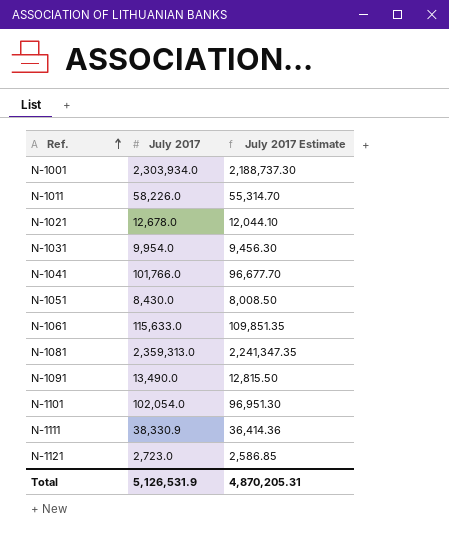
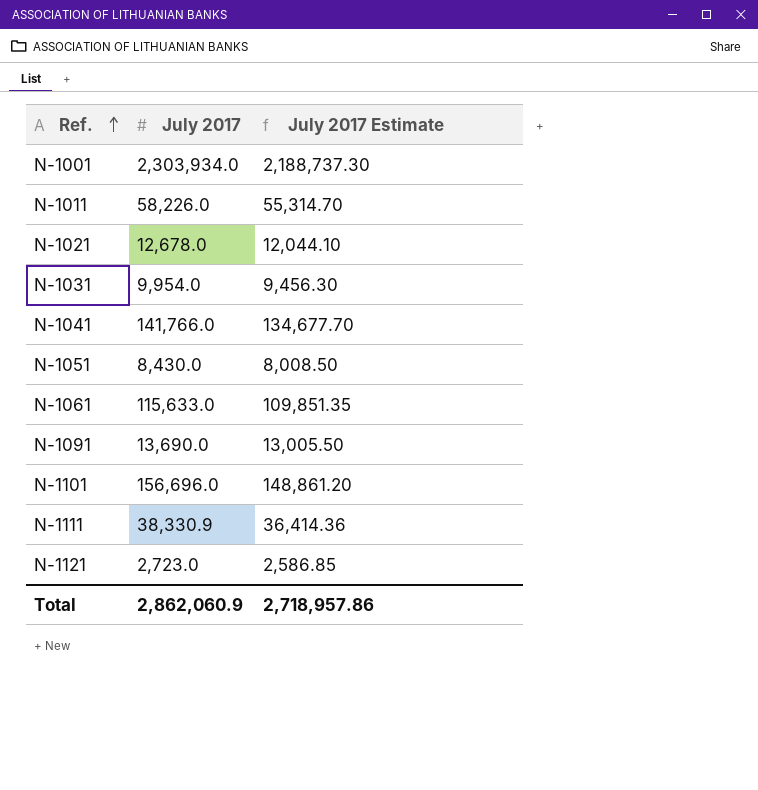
row N-1081: 2,359,313.0 | 2,241,347.35 -> none
N-1041 | July 2017: 101,766.0 -> 141,766.0
N-1041 | July 2017 Estimate: 96,677.70 -> 134,677.70
N-1091 | July 2017: 13,490.0 -> 13,690.0
N-1091 | July 2017 Estimate: 12,815.50 -> 13,005.50
N-1101 | July 2017: 102,054.0 -> 156,696.0
N-1101 | July 2017 Estimate: 96,951.30 -> 148,861.20
Total | July 2017: 5,126,531.9 -> 2,862,060.9
Total | July 2017 Estimate: 4,870,205.31 -> 2,718,957.86

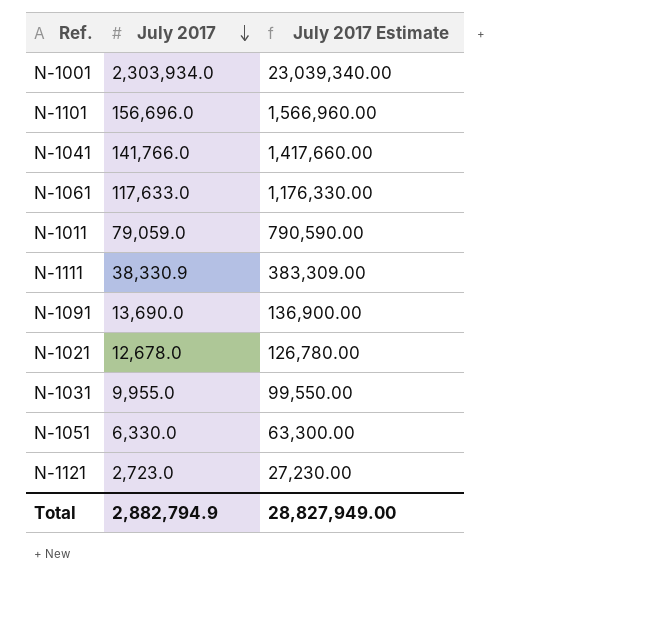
row order: Ref. ascending -> July 2017 descending
column July 2017 Estimate | formula: [July 2017] * 0.95 -> [July 2017] * 10
N-1061 | July 2017: 115,633.0 -> 117,633.0
N-1011 | July 2017: 58,226.0 -> 79,059.0
N-1031 | July 2017: 9,954.0 -> 9,955.0
N-1051 | July 2017: 8,430.0 -> 6,330.0
Total | July 2017: 2,862,060.9 -> 2,882,794.9
Total | July 2017 Estimate: 2,718,957.86 -> 28,827,949.00

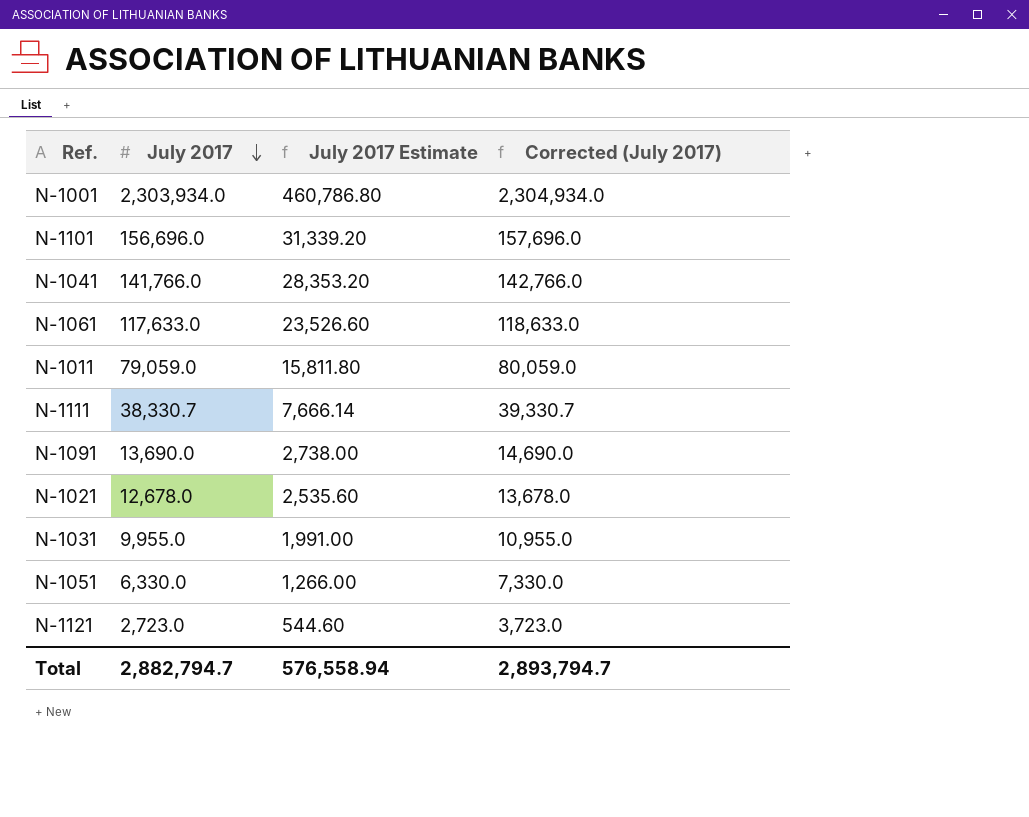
column July 2017 Estimate | formula: [July 2017] * 10 -> [July 2017] * 0.2
column Corrected (July 2017) | formula: none -> [July 2017] + 1000
N-1111 | July 2017: 38,330.9 -> 38,330.7
Total | July 2017: 2,882,794.9 -> 2,882,794.7
Total | July 2017 Estimate: 28,827,949.00 -> 576,558.94

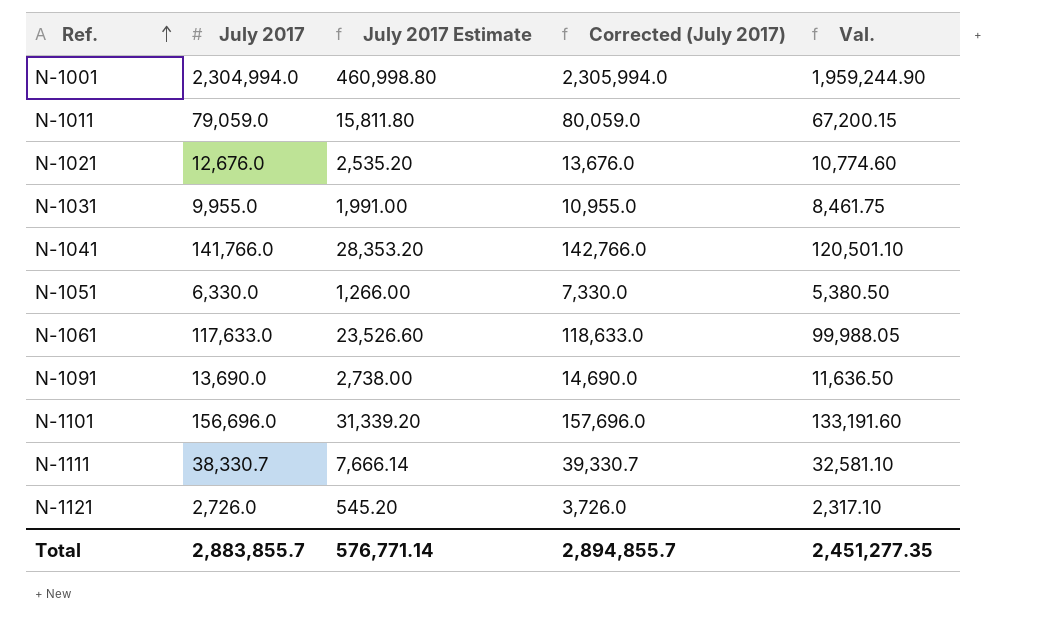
row order: July 2017 descending -> Ref. ascending
column Val. | formula: none -> [July 2017] * 0.85
N-1001 | July 2017: 2,303,934.0 -> 2,304,994.0
N-1001 | July 2017 Estimate: 460,786.80 -> 460,998.80
N-1001 | Corrected (July 2017): 2,304,934.0 -> 2,305,994.0
N-1021 | July 2017: 12,678.0 -> 12,676.0
N-1021 | July 2017 Estimate: 2,535.60 -> 2,535.20
N-1021 | Corrected (July 2017): 13,678.0 -> 13,676.0
N-1121 | July 2017: 2,723.0 -> 2,726.0
N-1121 | July 2017 Estimate: 544.60 -> 545.20
N-1121 | Corrected (July 2017): 3,723.0 -> 3,726.0
Total | July 2017: 2,882,794.7 -> 2,883,855.7
Total | July 2017 Estimate: 576,558.94 -> 576,771.14
Total | Corrected (July 2017): 2,893,794.7 -> 2,894,855.7

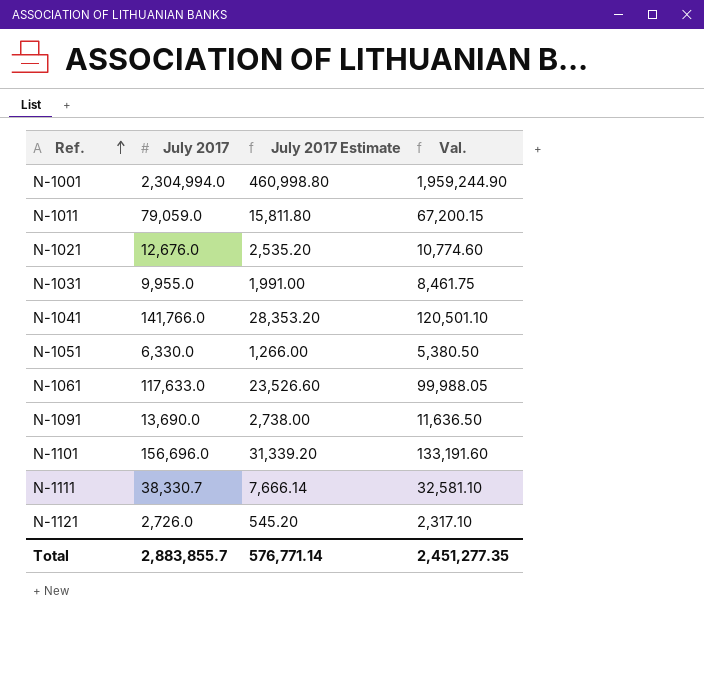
column Corrected (July 2017) | formula: [July 2017] + 1000 -> none

